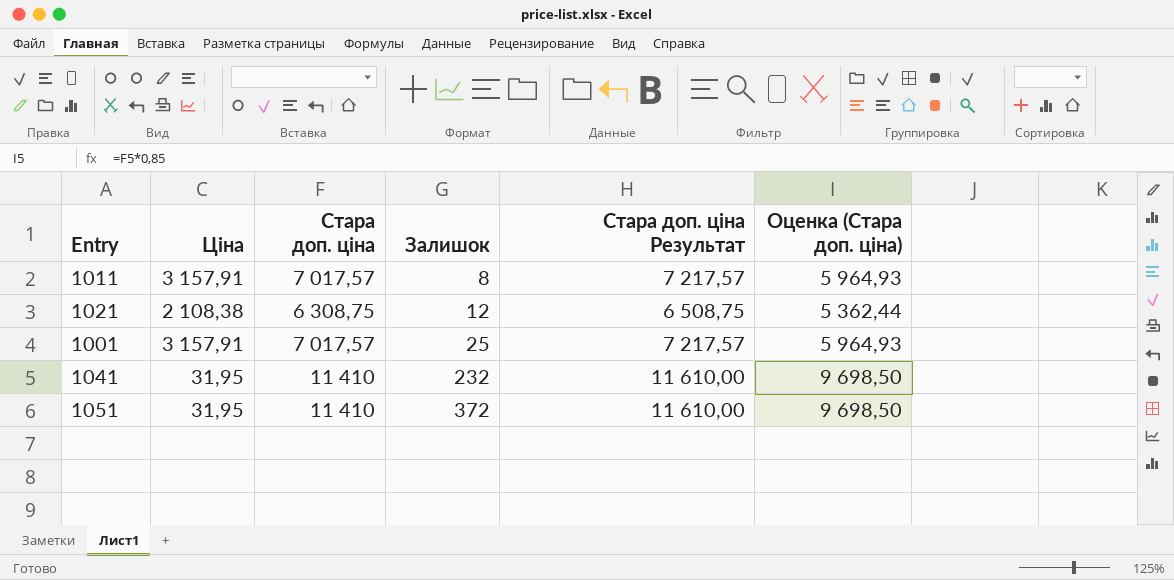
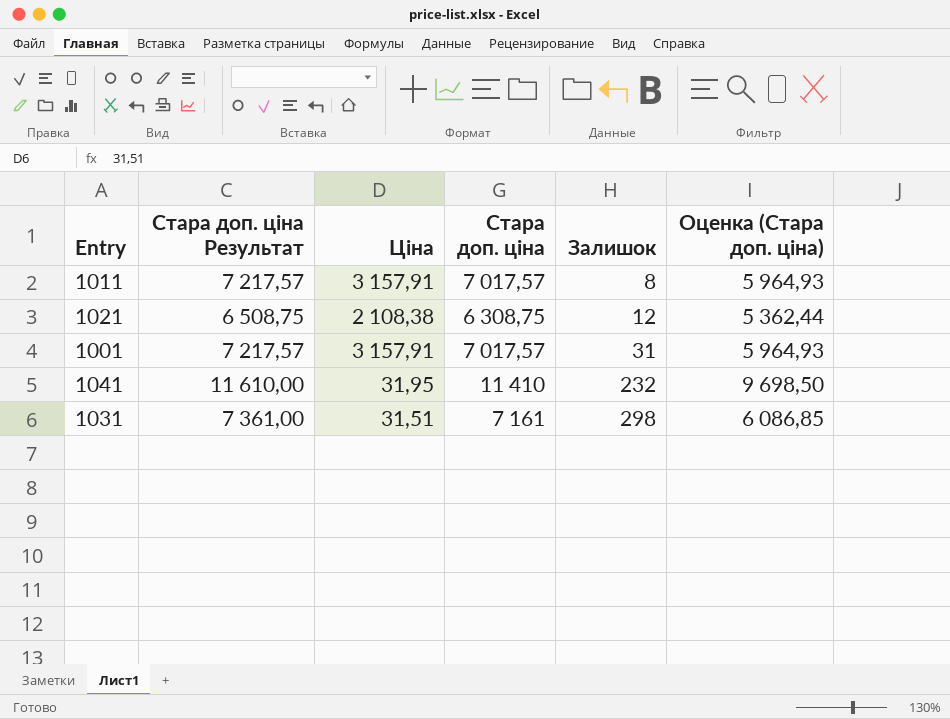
column Стара доп. ціна Результат | position: 5 -> 2
row 1051: 31,95 | 11 410 | 372 | 11 610,00 | 9 698,50 -> none
1001 | Залишок: 25 -> 31
row 1031: none -> 7 361,00 | 31,51 | 7 161 | 298 | 6 086,85

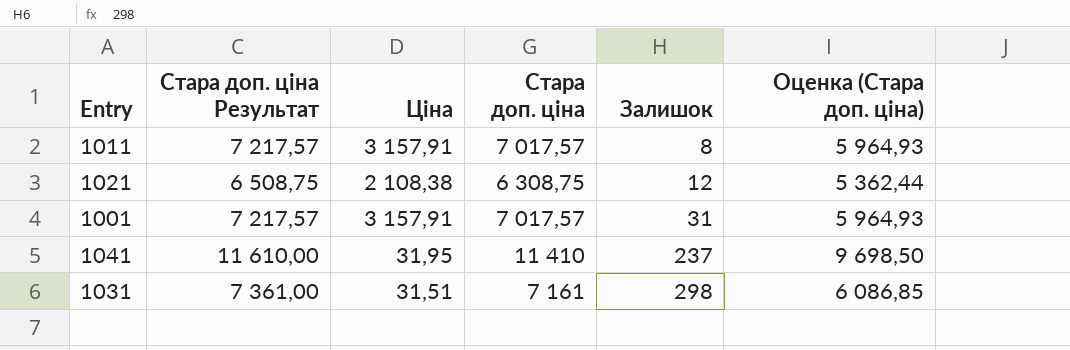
1041 | Залишок: 232 -> 237

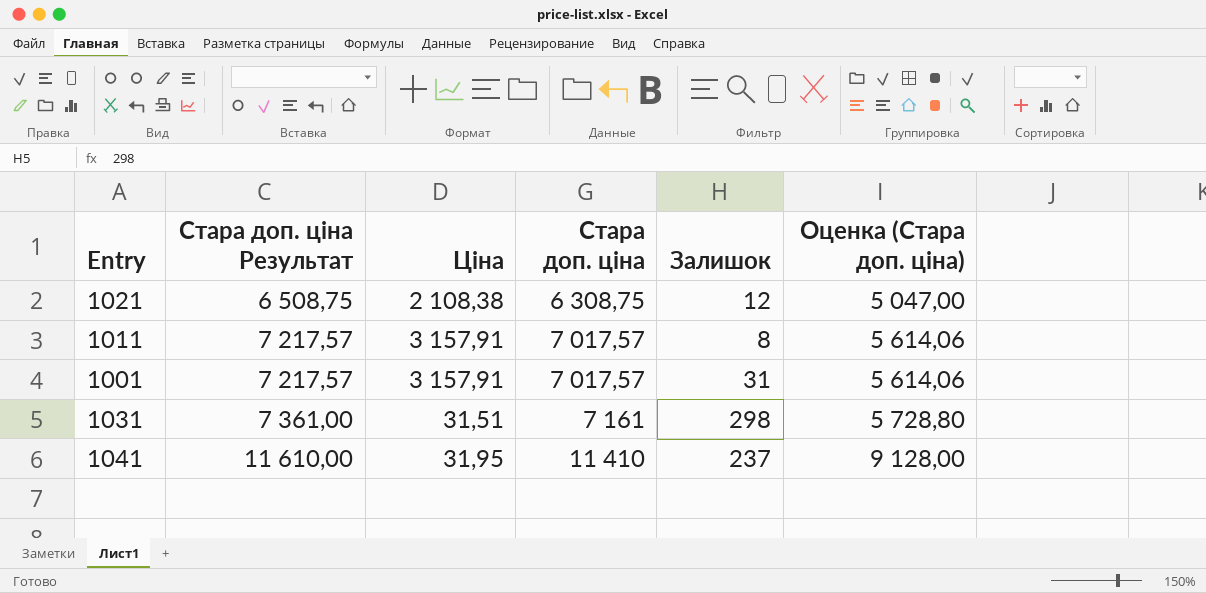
row order: Залишок ascending -> Стара доп. ціна Результат ascending
column Оценка (Стара доп. ціна) | formula: [Стара доп. ціна] * 0,85 -> [Стара доп. ціна] * 0,8

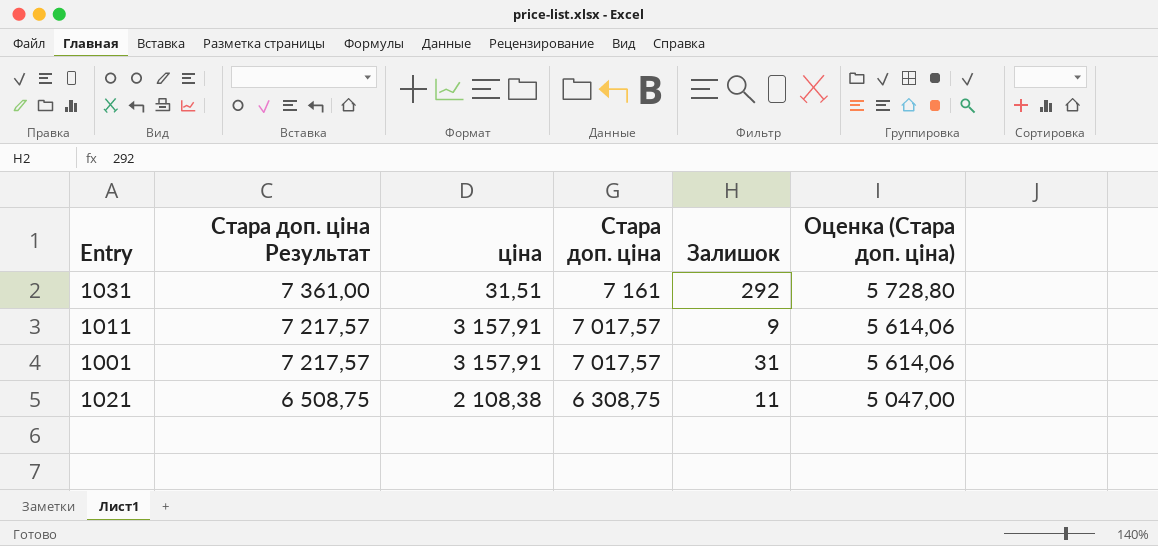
row order: Стара доп. ціна Результат ascending -> Стара доп. ціна Результат descending
column name: Ціна -> ціна
row 1041: 11 610,00 | 31,95 | 11 410 | 237 | 9 128,00 -> none
1031 | Залишок: 298 -> 292
1011 | Залишок: 8 -> 9
1021 | Залишок: 12 -> 11

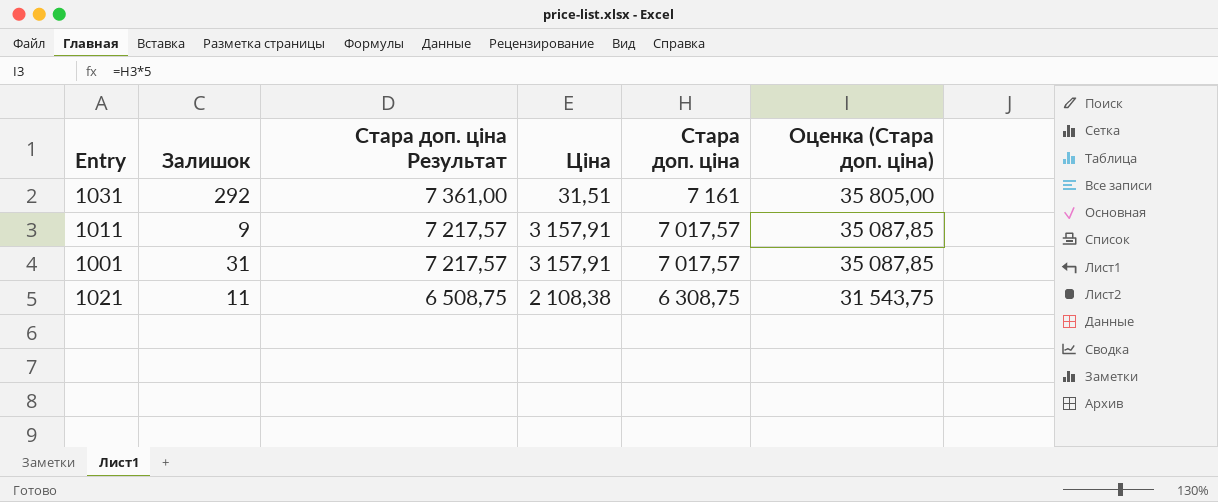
column Залишок | position: 5 -> 2
column name: ціна -> Ціна
column Оценка (Стара доп. ціна) | formula: [Стара доп. ціна] * 0,8 -> [Стара доп. ціна] * 5

